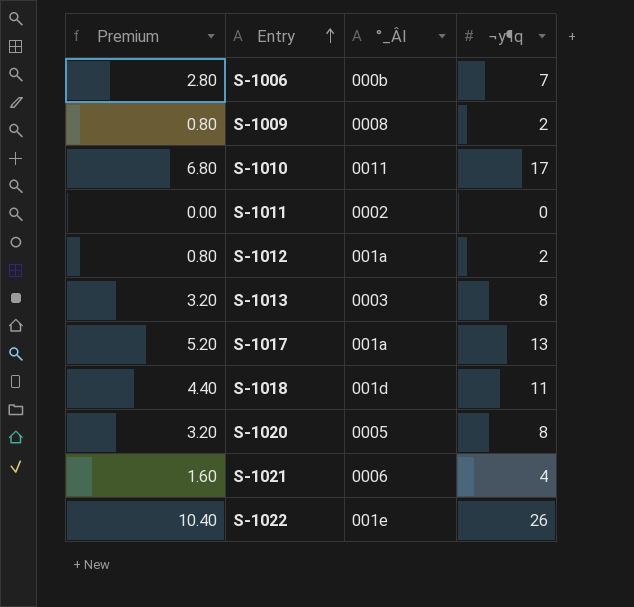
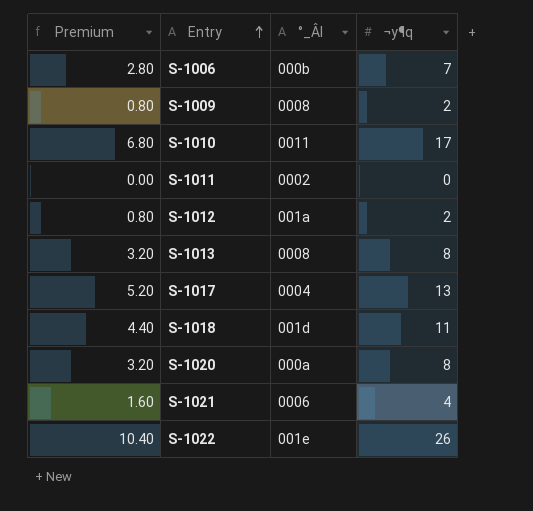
S-1013 | °_ÂI: 0003 -> 0008
S-1017 | °_ÂI: 001a -> 0004
S-1020 | °_ÂI: 0005 -> 000a

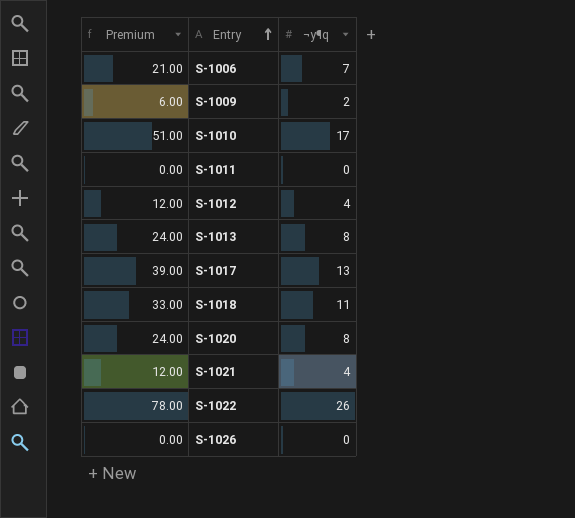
column °_ÂI | position: 3 -> none
column Premium | formula: [¬y¶q] * 0.4 -> [¬y¶q] * 3
S-1012 | ¬y¶q: 2 -> 4
row S-1026: none -> 0.00 | 0

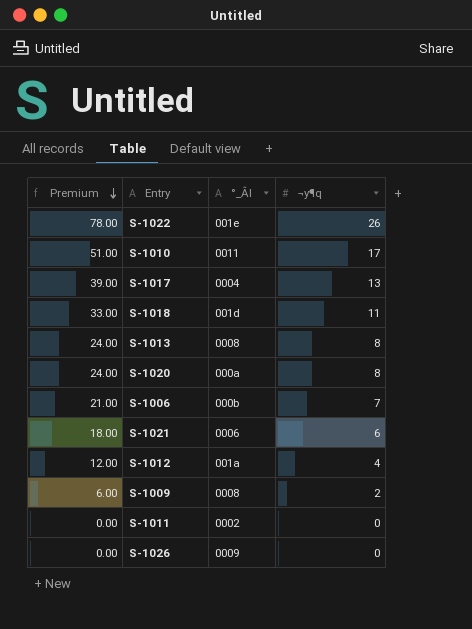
row order: Entry ascending -> Premium descending
column °_ÂI | position: none -> 3
S-1021 | Premium: 12.00 -> 18.00
S-1021 | ¬y¶q: 4 -> 6

